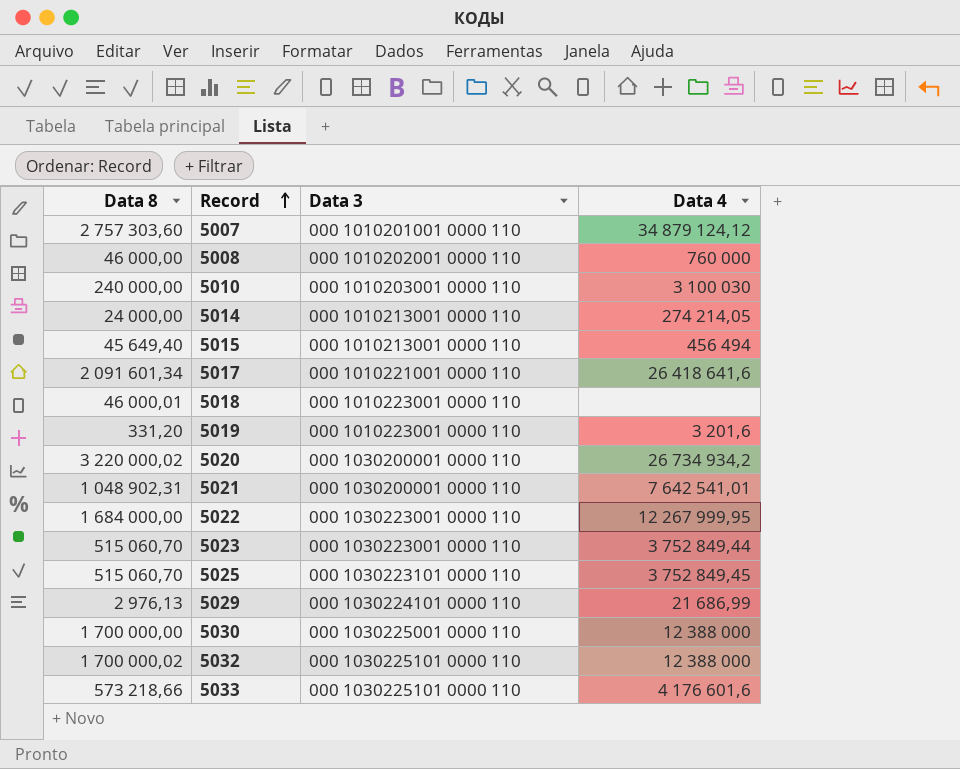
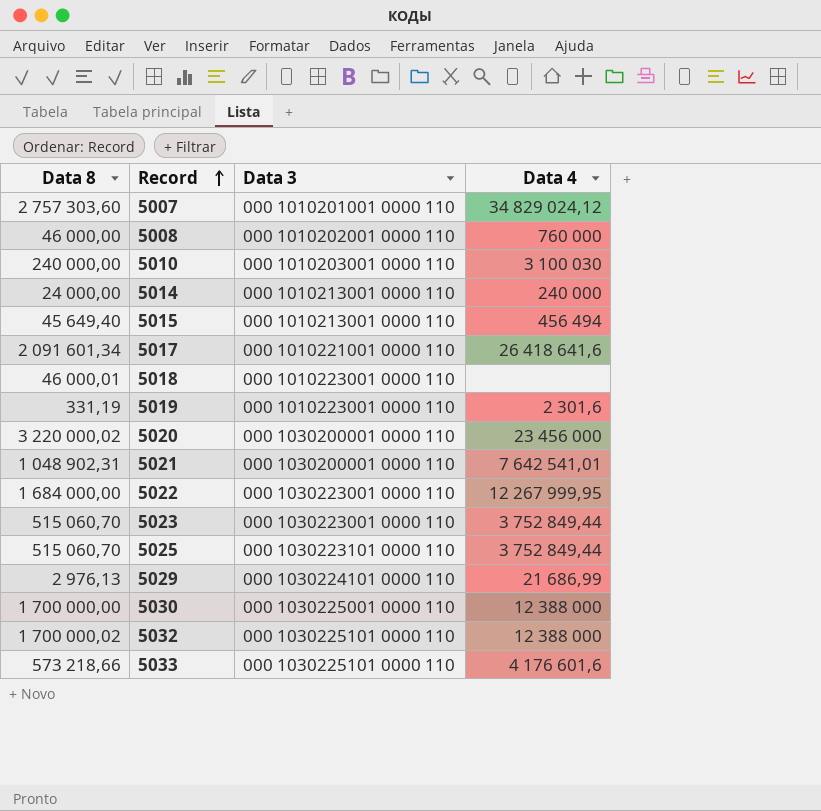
5007 | Data 4: 34 879 124,12 -> 34 829 024,12
5014 | Data 4: 274 214,05 -> 240 000
5019 | Data 8: 331,20 -> 331,19
5019 | Data 4: 3 201,6 -> 2 301,6
5020 | Data 4: 26 734 934,2 -> 23 456 000
5025 | Data 4: 3 752 849,45 -> 3 752 849,44

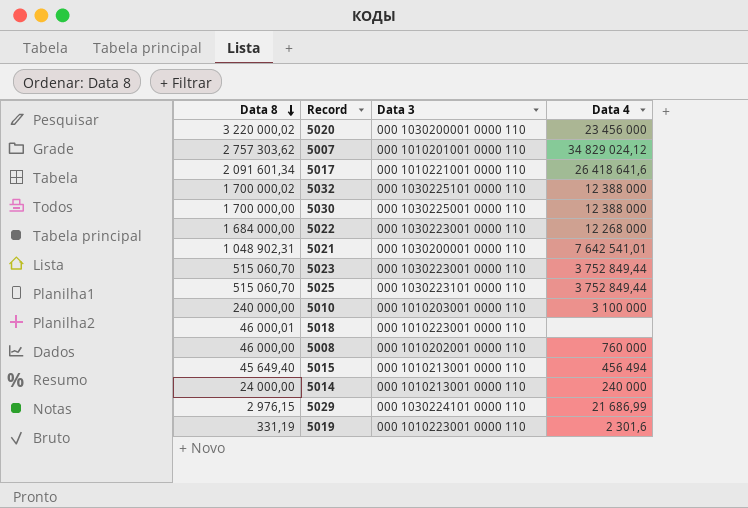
row order: Record ascending -> Data 8 descending
row 5033: 573 218,66 | 000 1030225101 0000 110 | 4 176 601,6 -> none
5007 | Data 8: 2 757 303,60 -> 2 757 303,62
5022 | Data 4: 12 267 999,95 -> 12 268 000
5010 | Data 4: 3 100 030 -> 3 100 000
5029 | Data 8: 2 976,13 -> 2 976,15

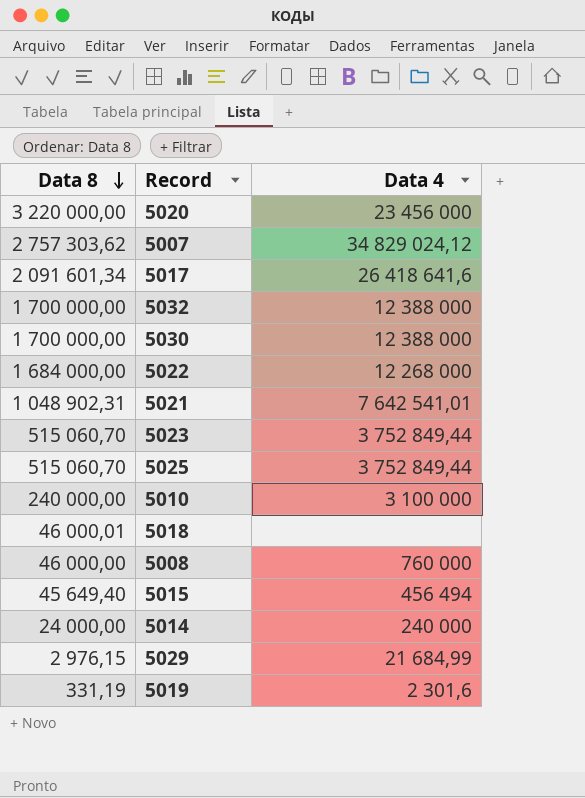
column Data 3 | position: 3 -> none
5020 | Data 8: 3 220 000,02 -> 3 220 000,00
5032 | Data 8: 1 700 000,02 -> 1 700 000,00
5029 | Data 4: 21 686,99 -> 21 684,99

